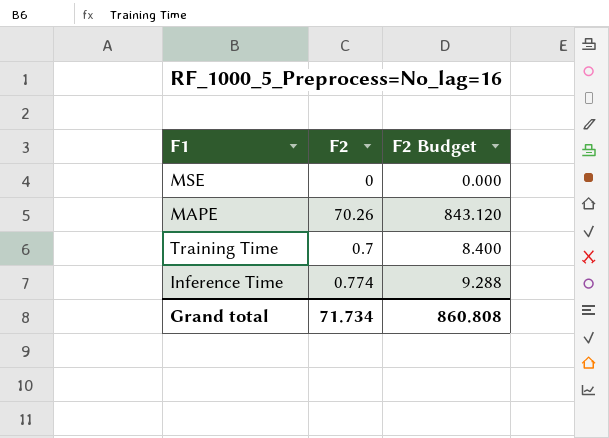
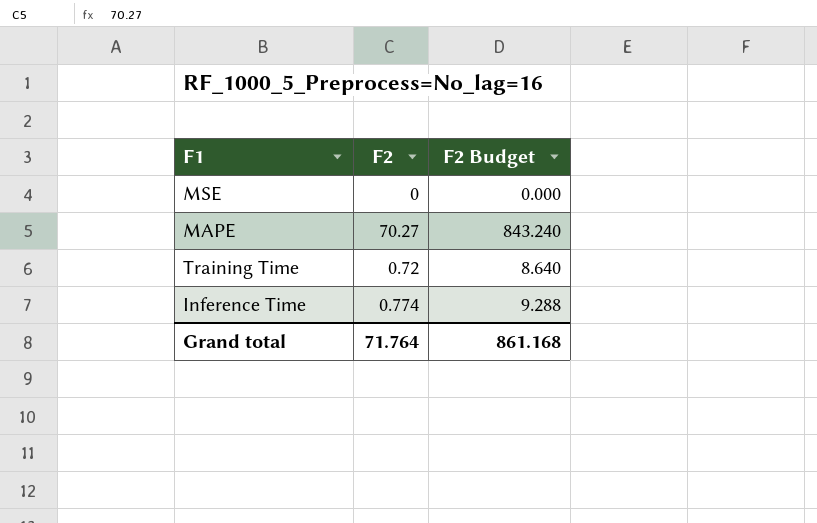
MAPE | F2: 70.26 -> 70.27
MAPE | F2 Budget: 843.120 -> 843.240
Training Time | F2: 0.7 -> 0.72
Training Time | F2 Budget: 8.400 -> 8.640
Grand total | F2: 71.734 -> 71.764
Grand total | F2 Budget: 860.808 -> 861.168

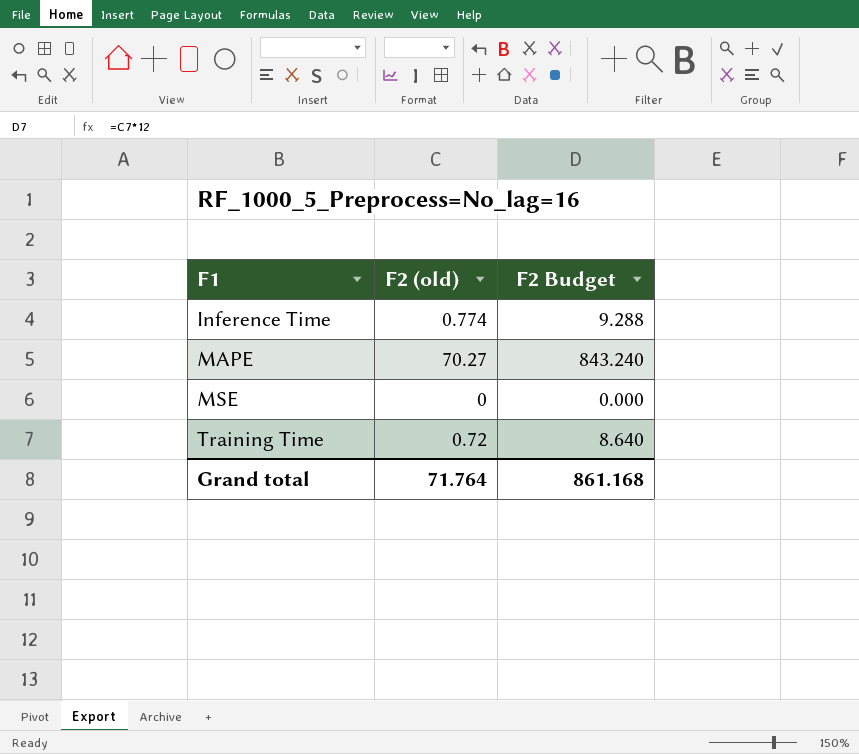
row order: none -> F1 ascending
column name: F2 -> F2 (old)

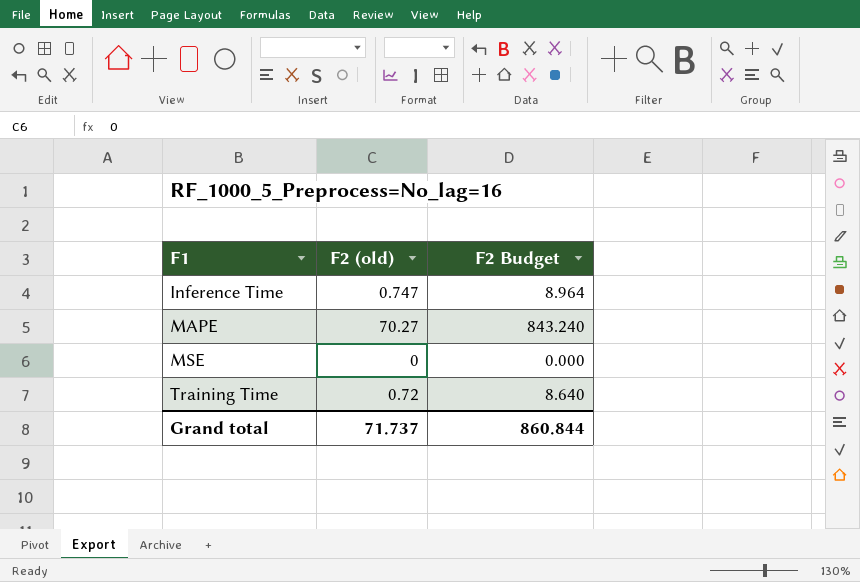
Inference Time | F2 (old): 0.774 -> 0.747
Inference Time | F2 Budget: 9.288 -> 8.964
Grand total | F2 (old): 71.764 -> 71.737
Grand total | F2 Budget: 861.168 -> 860.844

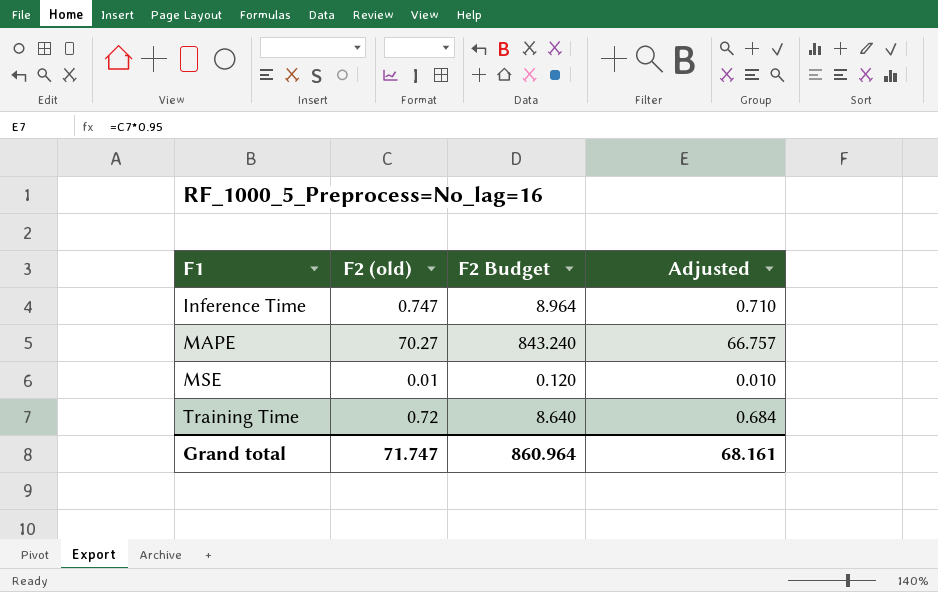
column Adjusted | formula: none -> [F2 (old)] * 0.95
MSE | F2 (old): 0 -> 0.01
MSE | F2 Budget: 0.000 -> 0.120
Grand total | F2 (old): 71.737 -> 71.747
Grand total | F2 Budget: 860.844 -> 860.964

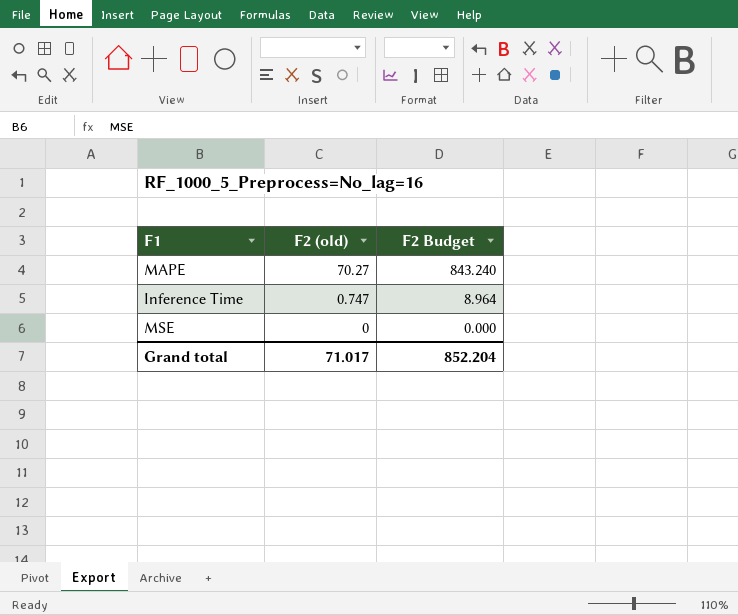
row order: F1 ascending -> F2 (old) descending
column Adjusted | formula: [F2 (old)] * 0.95 -> none
row Training Time: 0.72 | 8.640 | 0.684 -> none
MSE | F2 (old): 0.01 -> 0
MSE | F2 Budget: 0.120 -> 0.000
Grand total | F2 (old): 71.747 -> 71.017
Grand total | F2 Budget: 860.964 -> 852.204

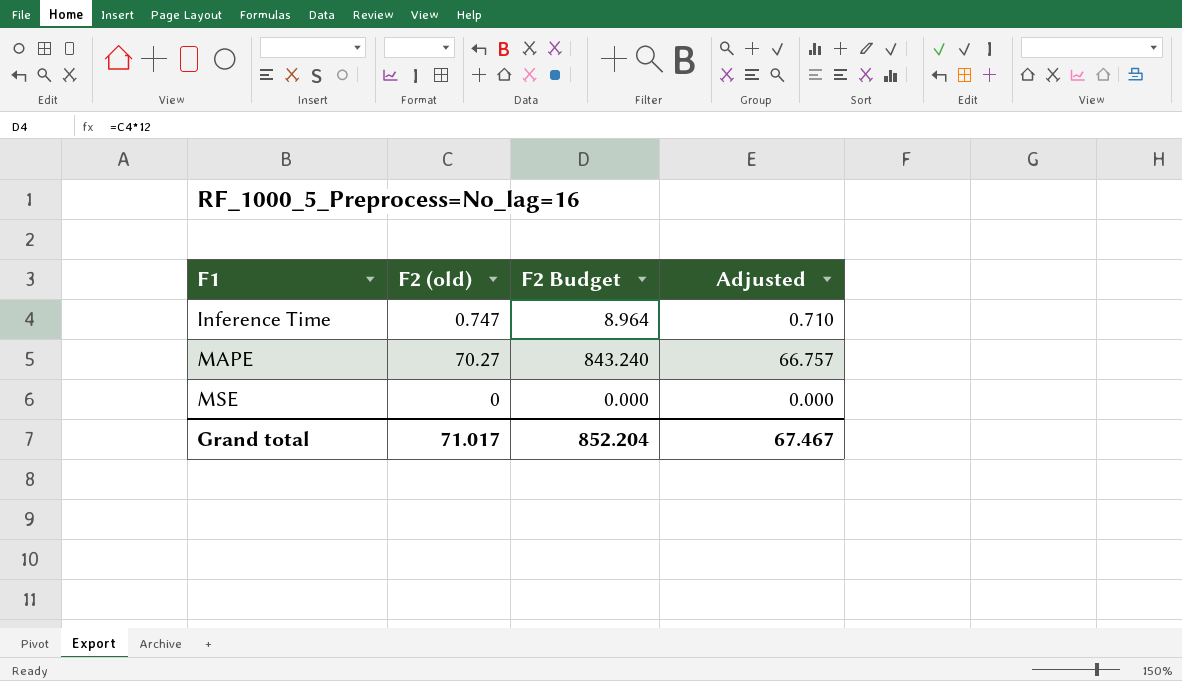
row order: F2 (old) descending -> F1 ascending
column Adjusted | formula: none -> [F2 (old)] * 0.95

